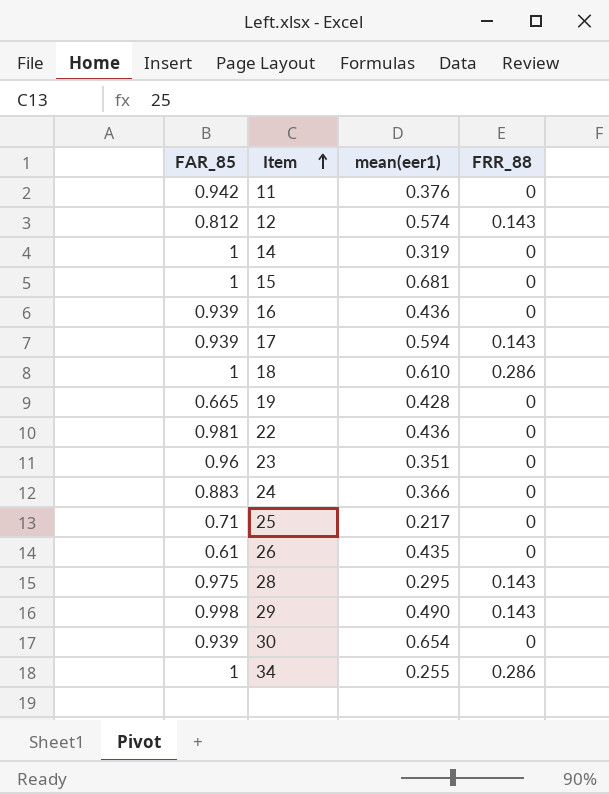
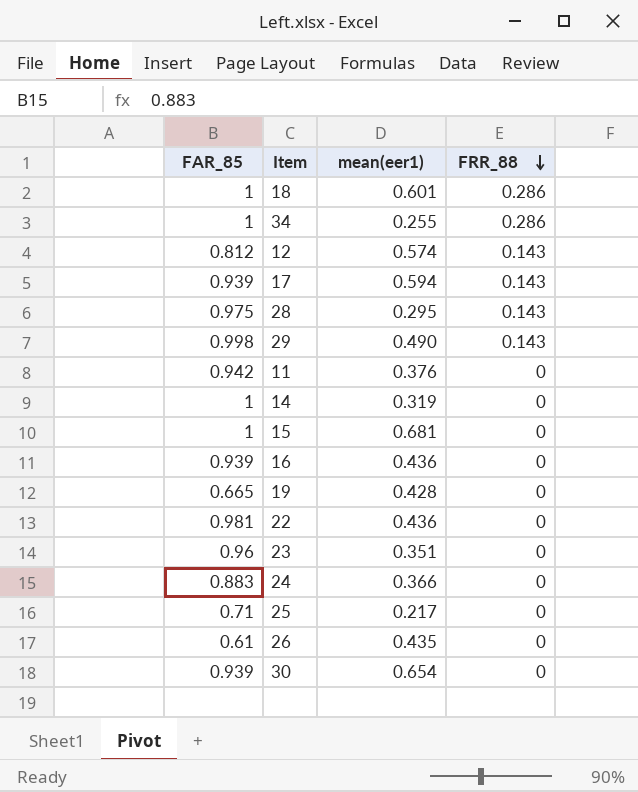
row order: Item ascending -> FRR_88 descending
18 | mean(eer1): 0.610 -> 0.601

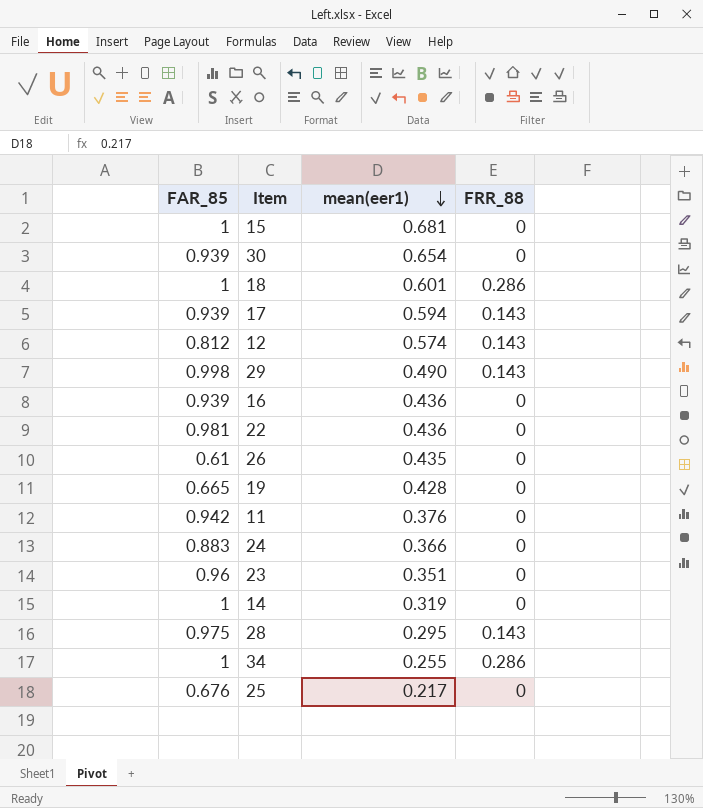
row order: FRR_88 descending -> mean(eer1) descending
25 | FAR_85: 0.71 -> 0.676

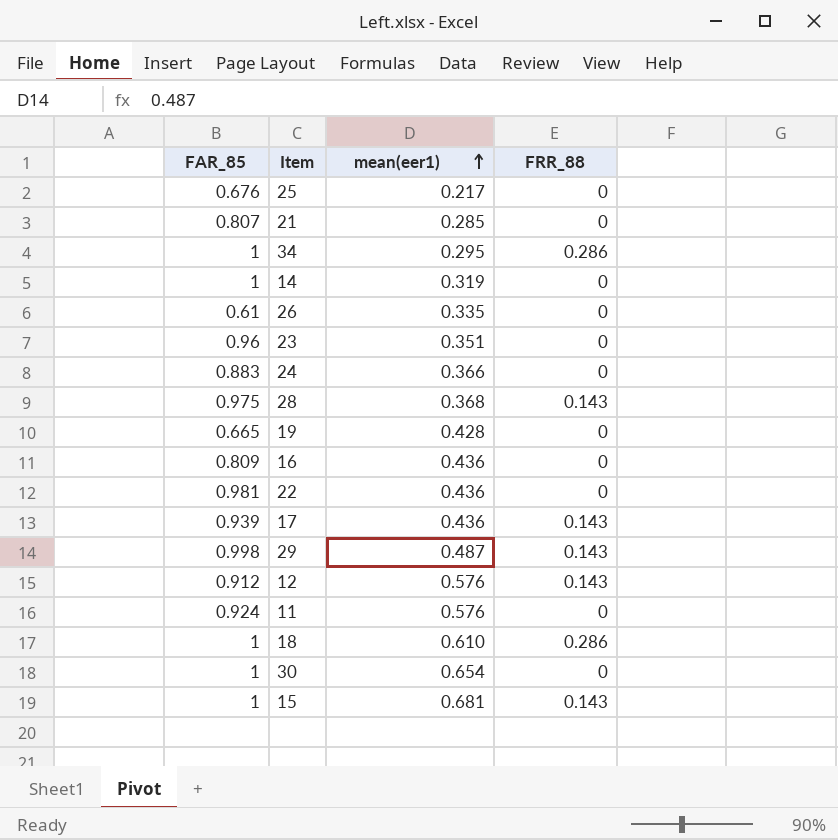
row order: mean(eer1) descending -> mean(eer1) ascending
row 21: none -> 0.807 | 0.285 | 0
34 | mean(eer1): 0.255 -> 0.295
26 | mean(eer1): 0.435 -> 0.335
28 | mean(eer1): 0.295 -> 0.368
16 | FAR_85: 0.939 -> 0.809
17 | mean(eer1): 0.594 -> 0.436
29 | mean(eer1): 0.490 -> 0.487
12 | FAR_85: 0.812 -> 0.912
12 | mean(eer1): 0.574 -> 0.576
11 | FAR_85: 0.942 -> 0.924
11 | mean(eer1): 0.376 -> 0.576
18 | mean(eer1): 0.601 -> 0.610
30 | FAR_85: 0.939 -> 1
15 | FRR_88: 0 -> 0.143

